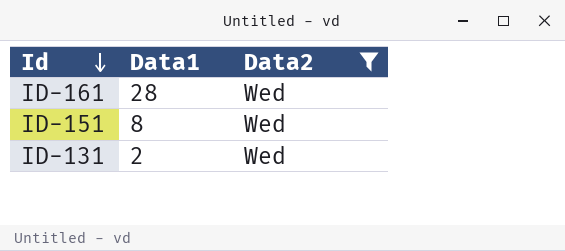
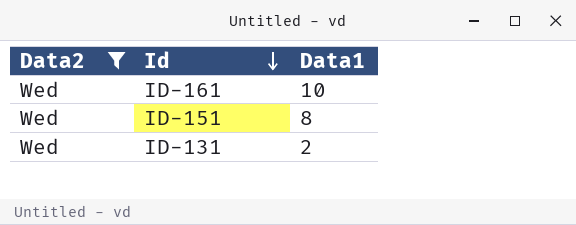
column Data2 | position: 3 -> 1
ID-161 | Data1: 28 -> 10

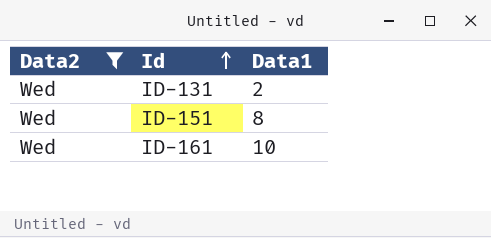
row order: Id descending -> Id ascending

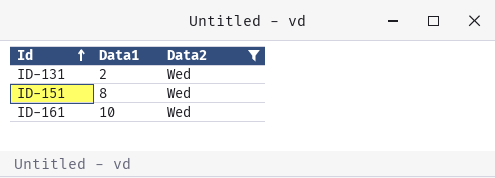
column Data2 | position: 1 -> 3

